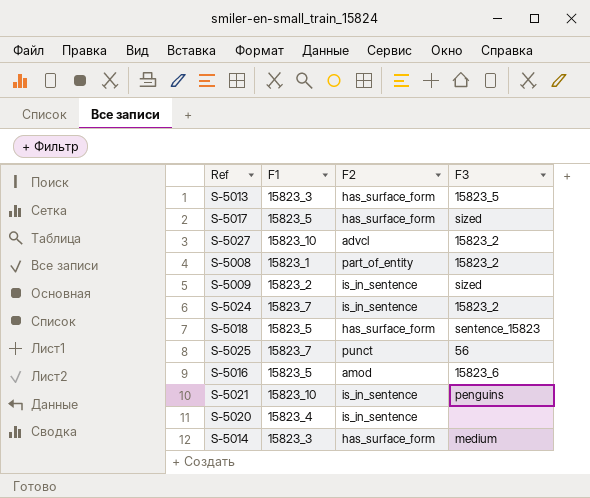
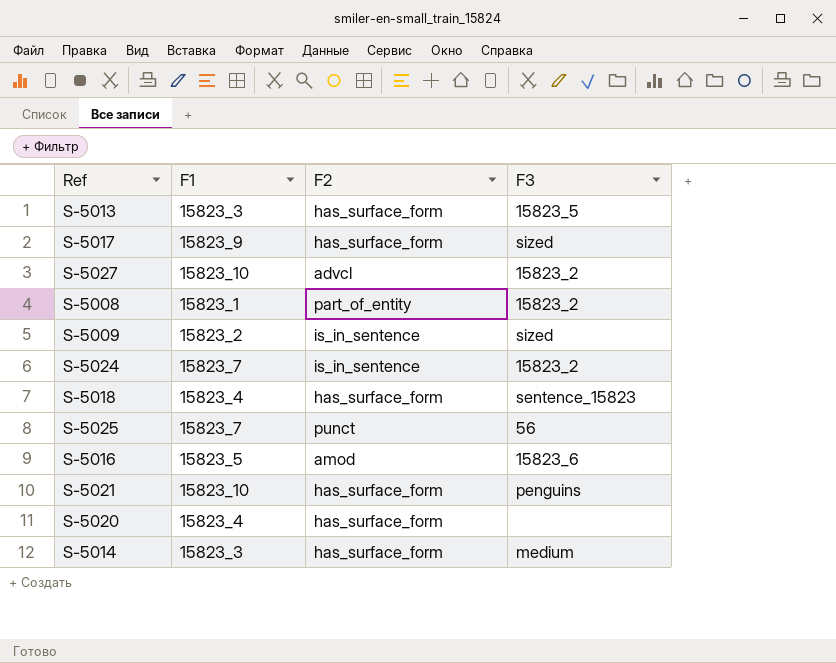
S-5017 | F1: 15823_5 -> 15823_9
S-5018 | F1: 15823_5 -> 15823_4
S-5021 | F2: is_in_sentence -> has_surface_form
S-5020 | F2: is_in_sentence -> has_surface_form

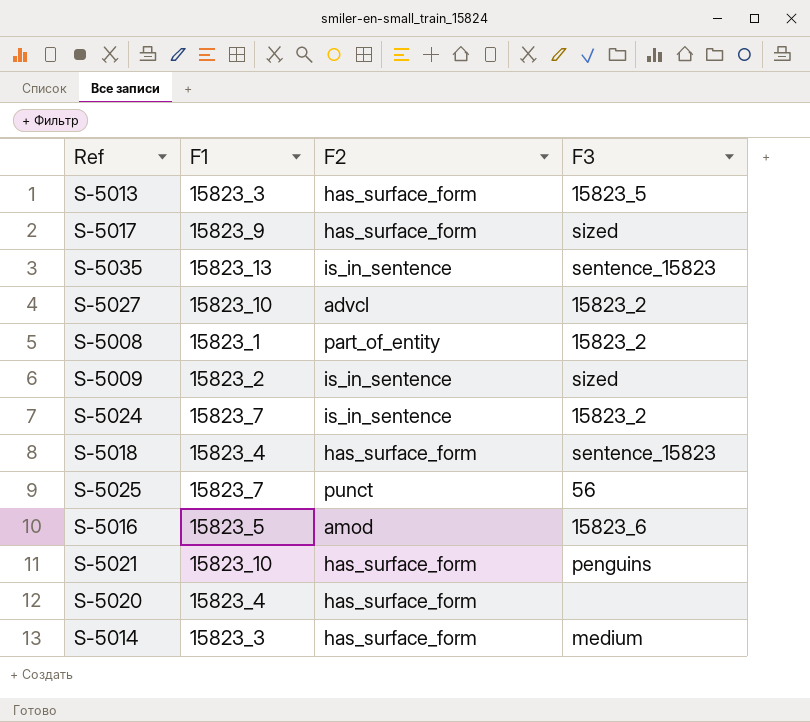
row S-5035: none -> 15823_13 | is_in_sentence | sentence_15823

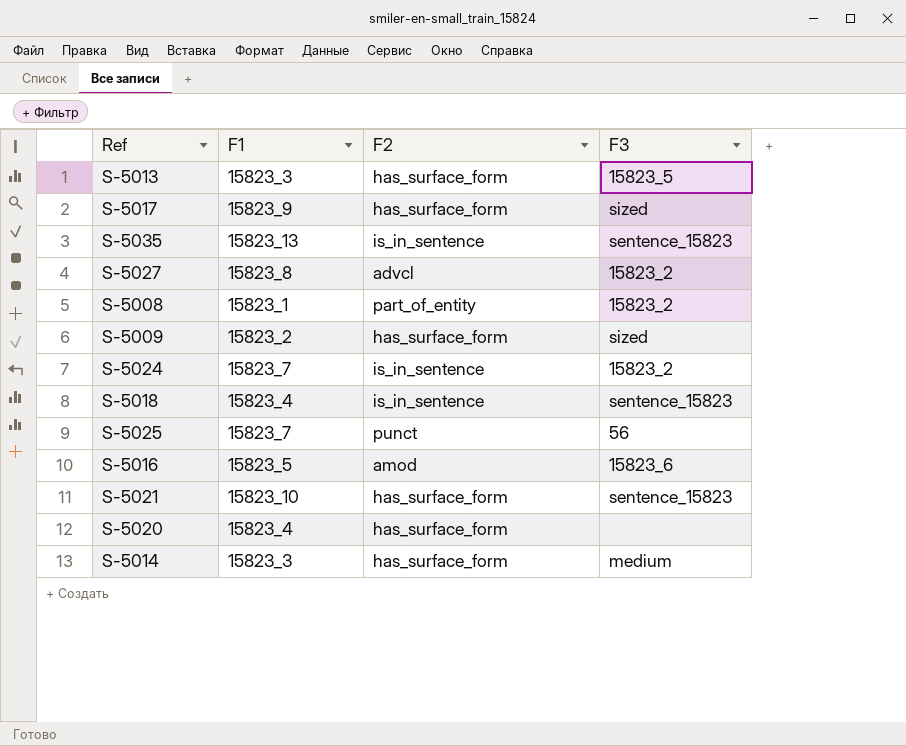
S-5027 | F1: 15823_10 -> 15823_8
S-5009 | F2: is_in_sentence -> has_surface_form
S-5018 | F2: has_surface_form -> is_in_sentence
S-5021 | F3: penguins -> sentence_15823

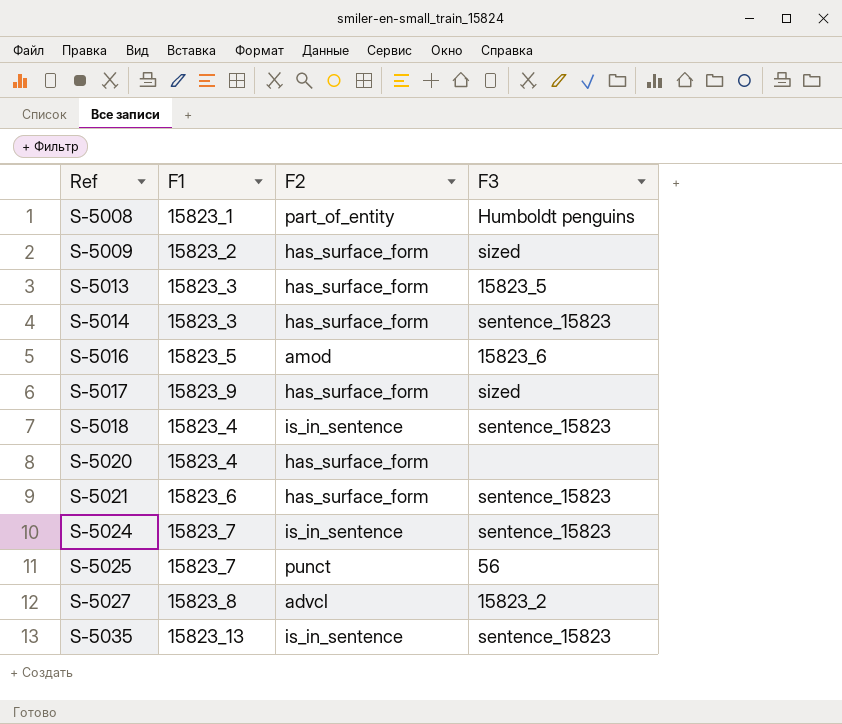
row order: none -> Ref ascending
S-5008 | F3: 15823_2 -> Humboldt penguins
S-5014 | F3: medium -> sentence_15823
S-5021 | F1: 15823_10 -> 15823_6
S-5024 | F3: 15823_2 -> sentence_15823

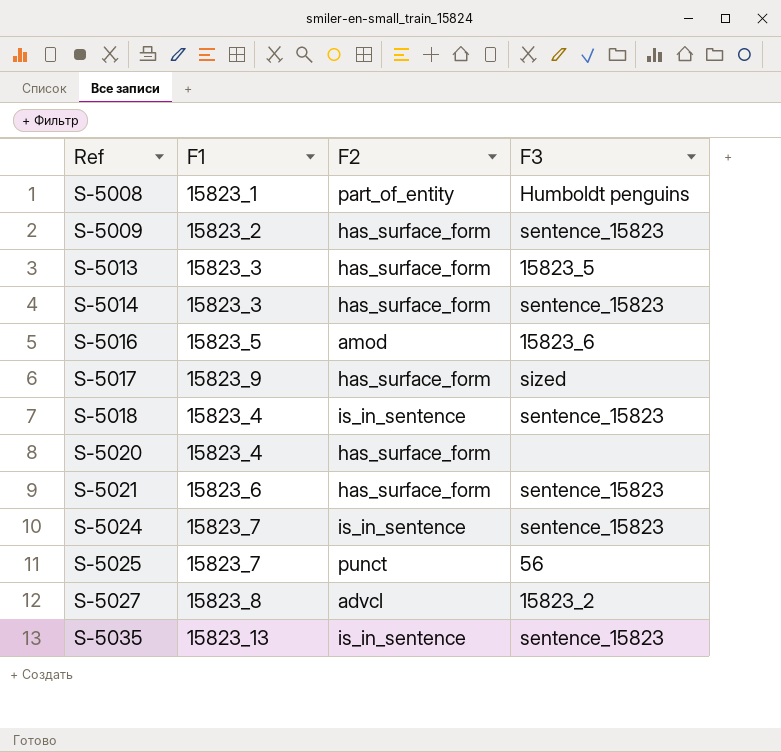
S-5009 | F3: sized -> sentence_15823

